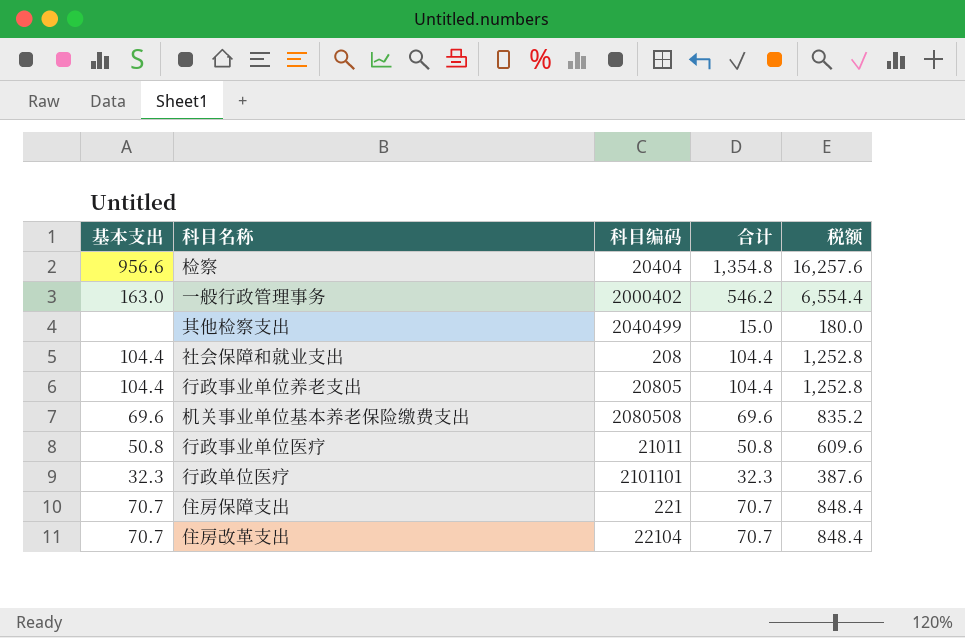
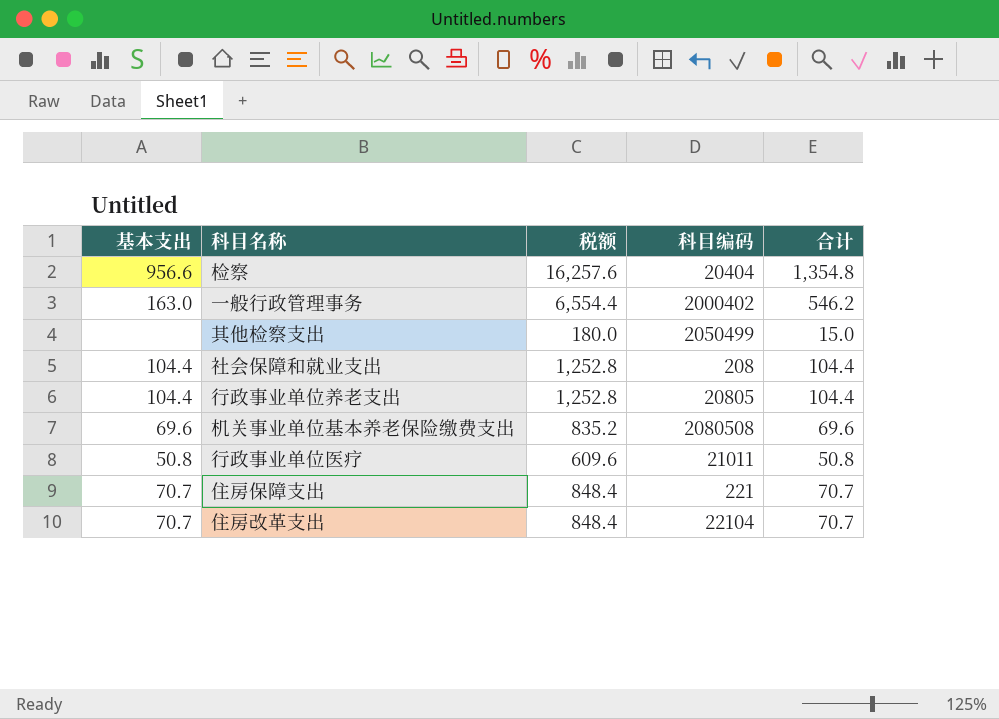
column 税额 | position: 5 -> 3
row 行政单位医疗: 32.3 | 2101101 | 32.3 | 387.6 -> none
其他检察支出 | 科目编码: 2040499 -> 2050499

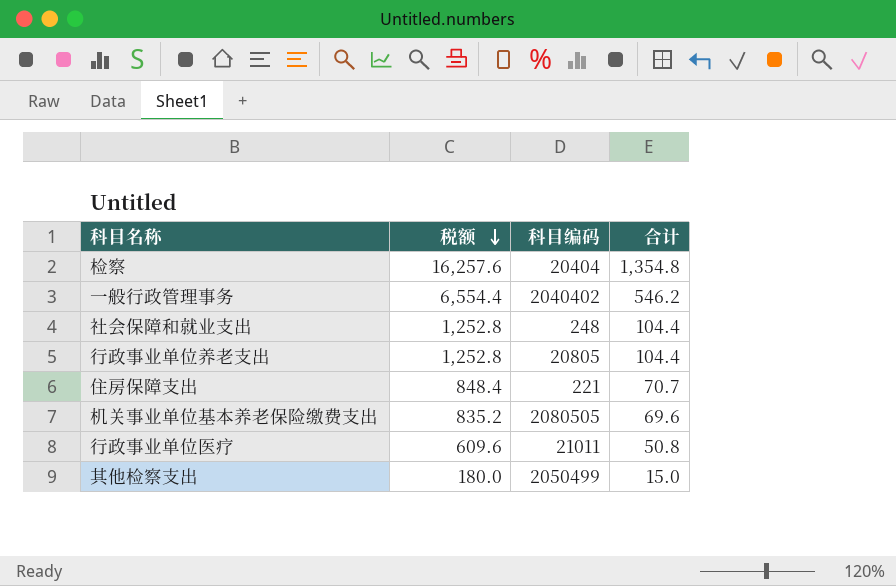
row order: none -> 税额 descending
column 基本支出 | position: 1 -> none
row 住房改革支出: 70.7 | 848.4 | 22104 | 70.7 -> none
一般行政管理事务 | 科目编码: 2000402 -> 2040402
社会保障和就业支出 | 科目编码: 208 -> 248
机关事业单位基本养老保险缴费支出 | 科目编码: 2080508 -> 2080505

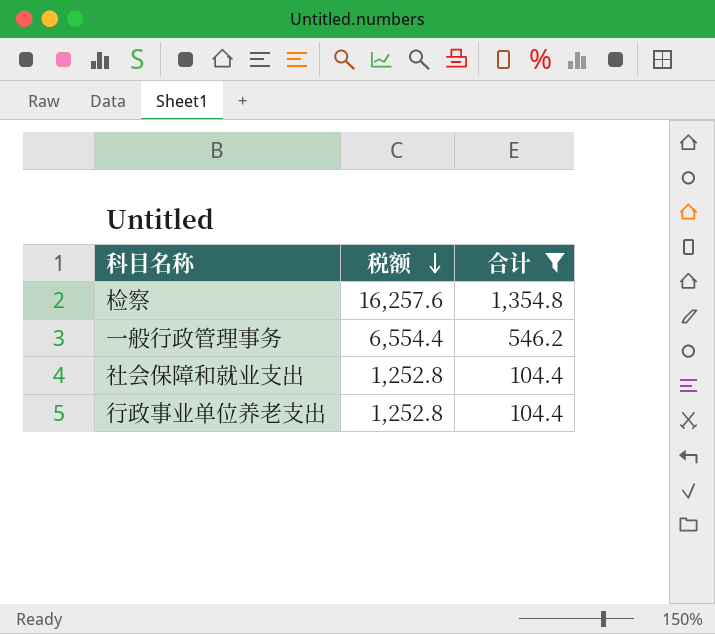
filter: none -> 合计 >= 104.4
column 科目编码 | position: 3 -> none

